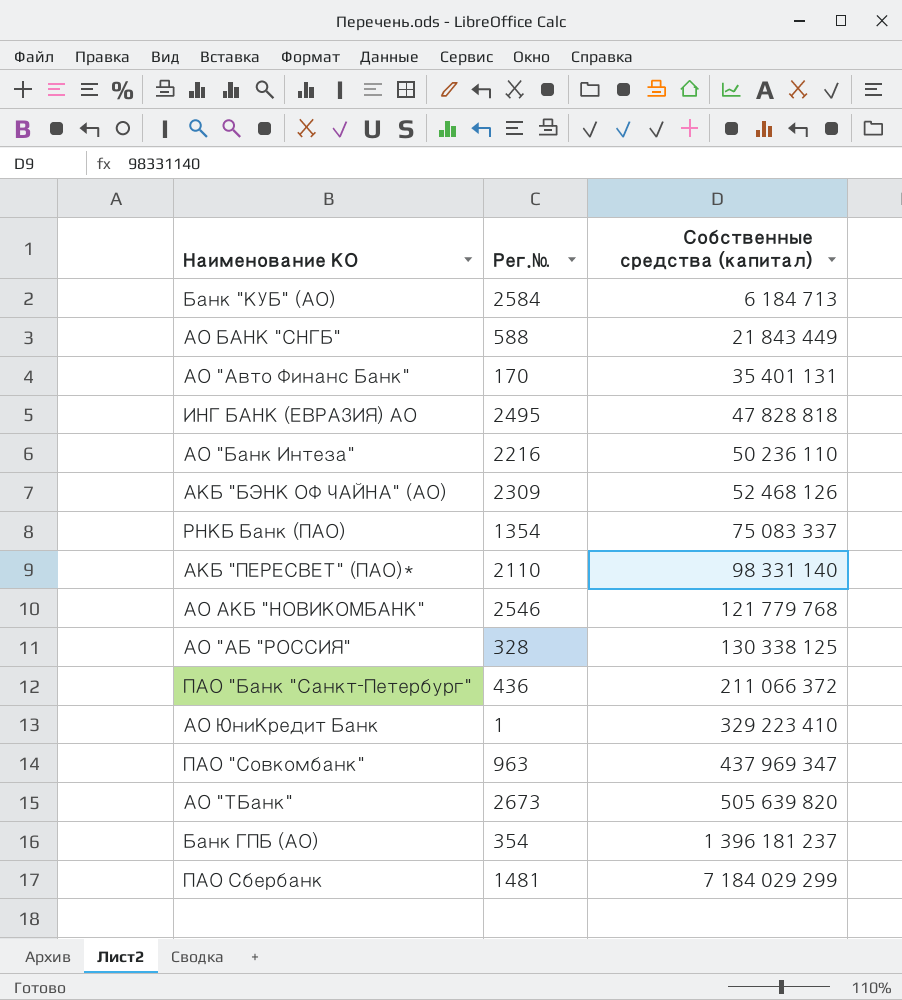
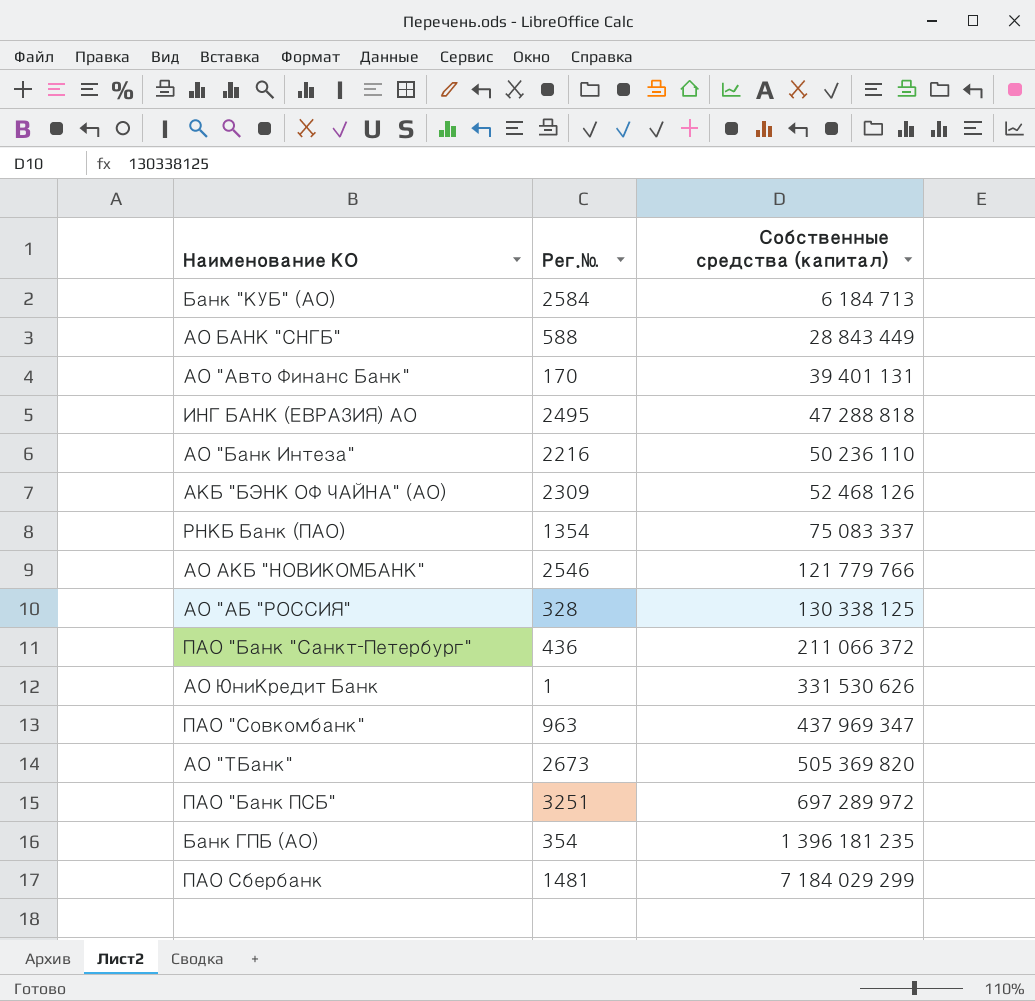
row АКБ "ПЕРЕСВЕТ" (ПАО)*: 2110 | 98 331 140 -> none
АО БАНК "СНГБ" | Собственные средства (капитал): 21 843 449 -> 28 843 449
АО "Авто Финанс Банк" | Собственные средства (капитал): 35 401 131 -> 39 401 131
ИНГ БАНК (ЕВРАЗИЯ) АО | Собственные средства (капитал): 47 828 818 -> 47 288 818
АО АКБ "НОВИКОМБАНК" | Собственные средства (капитал): 121 779 768 -> 121 779 766
АО ЮниКредит Банк | Собственные средства (капитал): 329 223 410 -> 331 530 626
АО "ТБанк" | Собственные средства (капитал): 505 639 820 -> 505 369 820
row ПАО "Банк ПСБ": none -> 3251 | 697 289 972
Банк ГПБ (АО) | Собственные средства (капитал): 1 396 181 237 -> 1 396 181 235

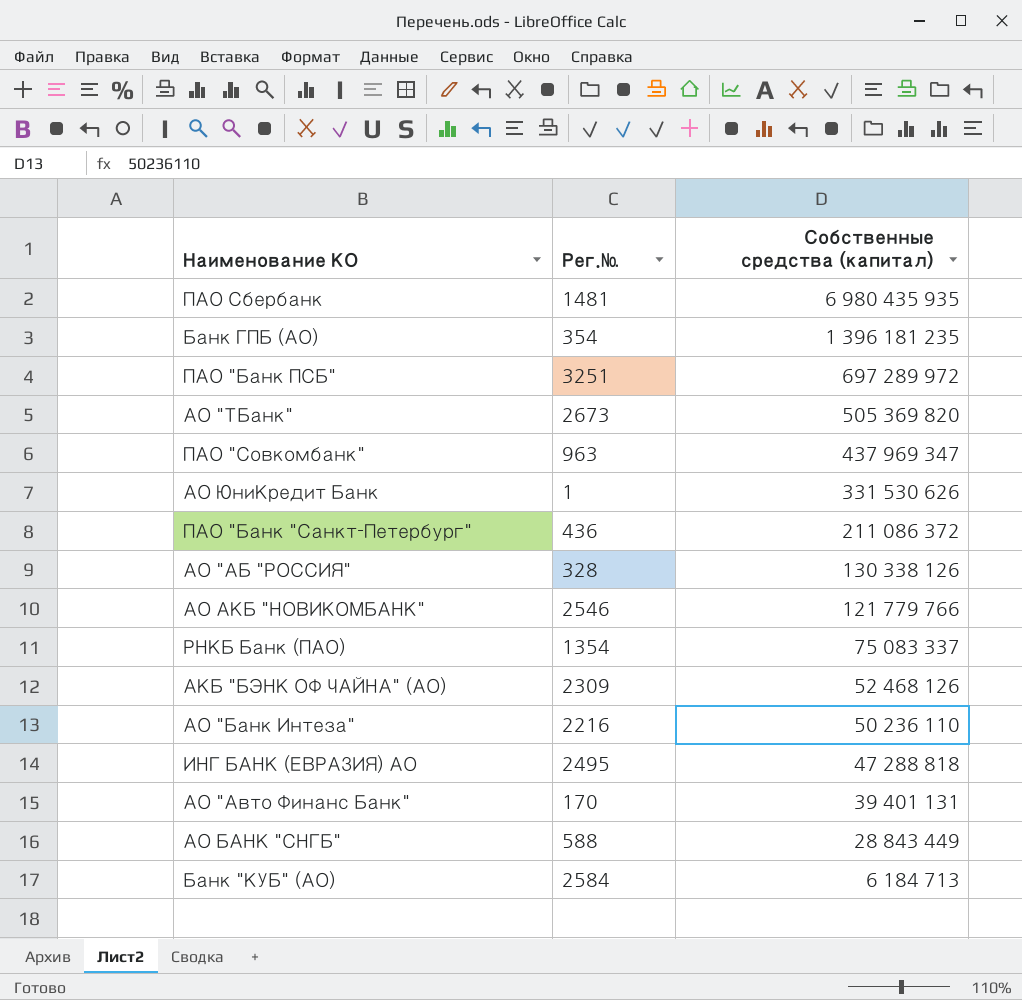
row order: Собственные средства (капитал) ascending -> Собственные средства (капитал) descending
ПАО Сбербанк | Собственные средства (капитал): 7 184 029 299 -> 6 980 435 935
ПАО "Банк "Санкт-Петербург" | Собственные средства (капитал): 211 066 372 -> 211 086 372
АО "АБ "РОССИЯ" | Собственные средства (капитал): 130 338 125 -> 130 338 126

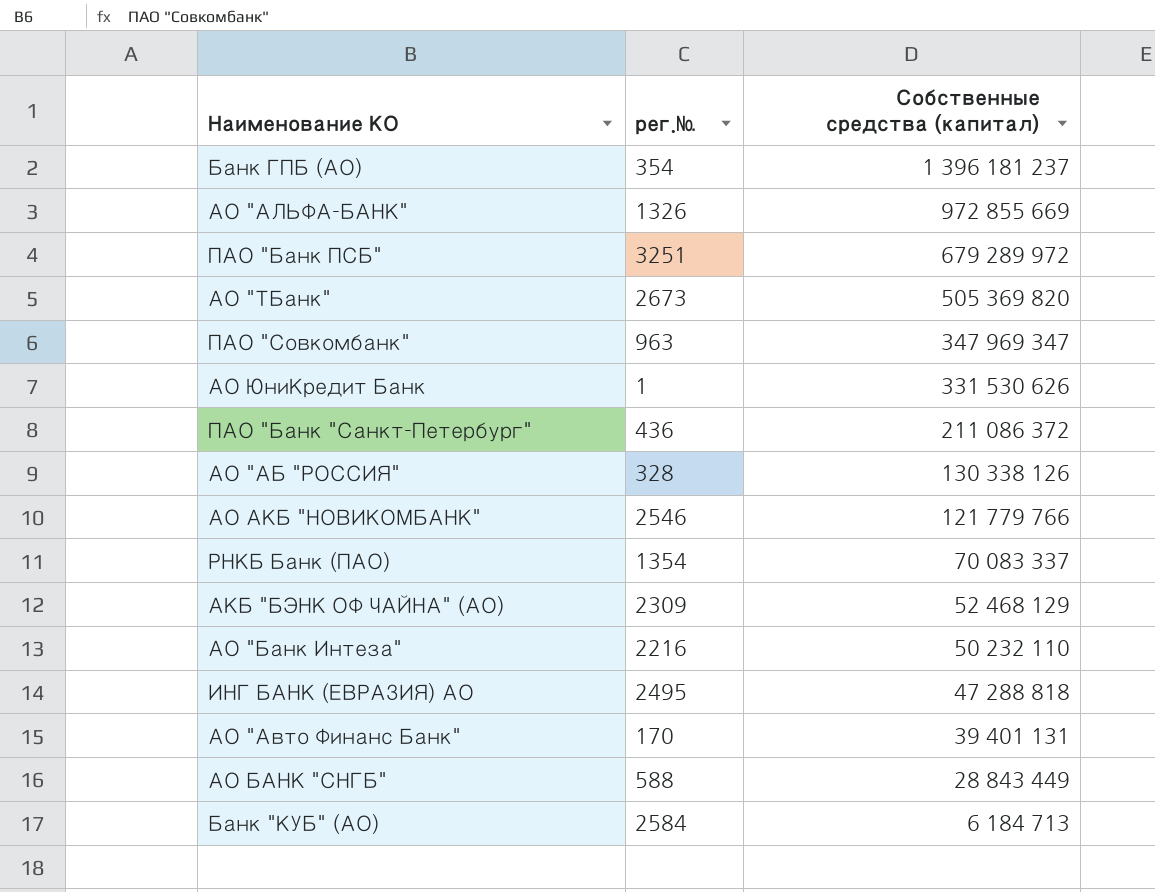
column name: Рег.№ -> рег.№
row ПАО Сбербанк: 1481 | 6 980 435 935 -> none
Банк ГПБ (АО) | Собственные средства (капитал): 1 396 181 235 -> 1 396 181 237
row АО "АЛЬФА-БАНК": none -> 1326 | 972 855 669
ПАО "Банк ПСБ" | Собственные средства (капитал): 697 289 972 -> 679 289 972
ПАО "Совкомбанк" | Собственные средства (капитал): 437 969 347 -> 347 969 347
РНКБ Банк (ПАО) | Собственные средства (капитал): 75 083 337 -> 70 083 337
АКБ "БЭНК ОФ ЧАЙНА" (АО) | Собственные средства (капитал): 52 468 126 -> 52 468 129
АО "Банк Интеза" | Собственные средства (капитал): 50 236 110 -> 50 232 110

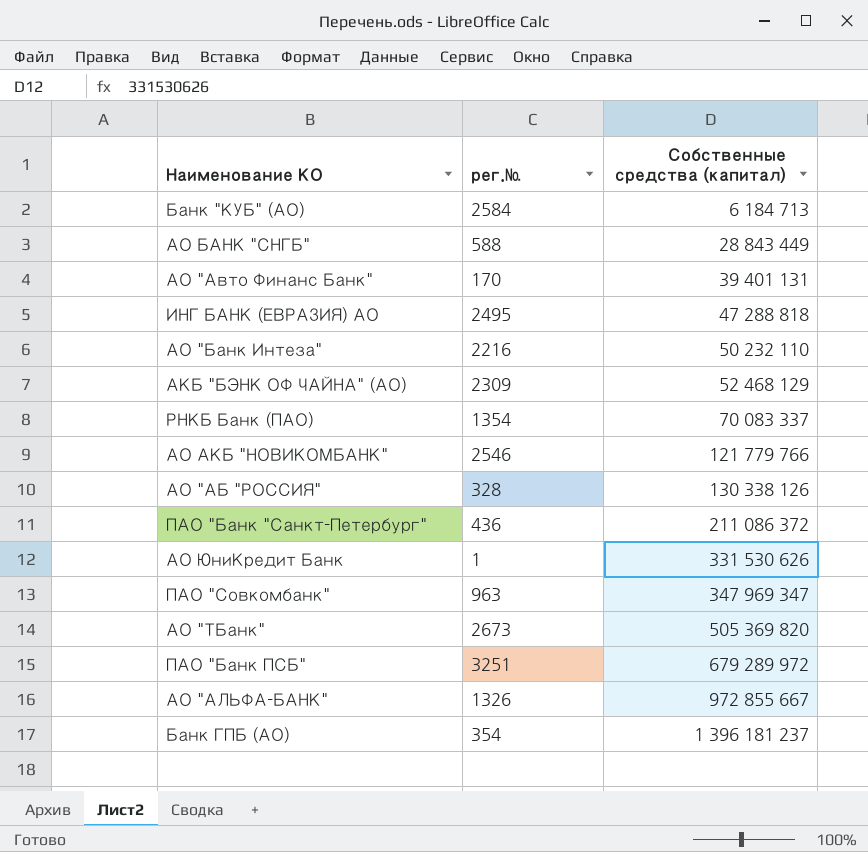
row order: Собственные средства (капитал) descending -> Собственные средства (капитал) ascending
АО "АЛЬФА-БАНК" | Собственные средства (капитал): 972 855 669 -> 972 855 667

